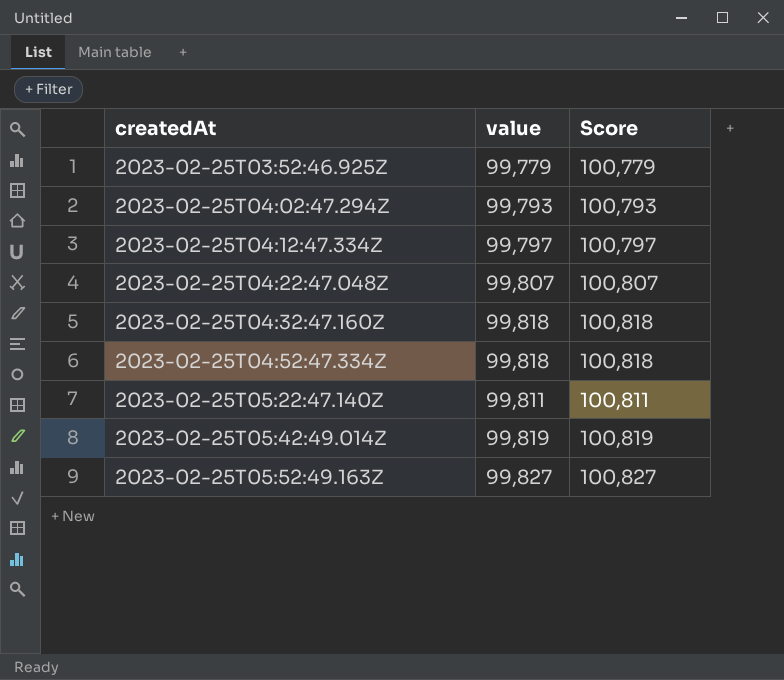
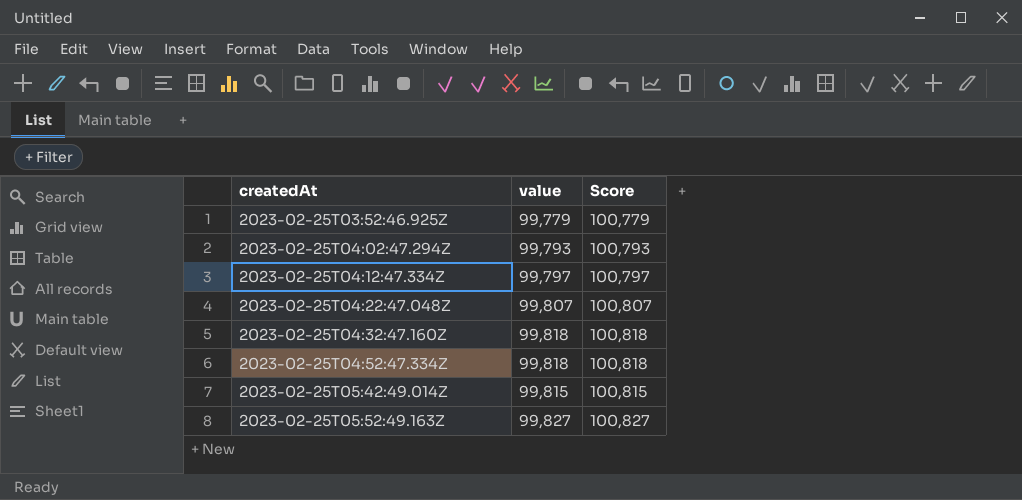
row 2023-02-25T05:22:47.140Z: 99,811 | 100,811 -> none
2023-02-25T05:42:49.014Z | value: 99,819 -> 99,815
2023-02-25T05:42:49.014Z | Score: 100,819 -> 100,815

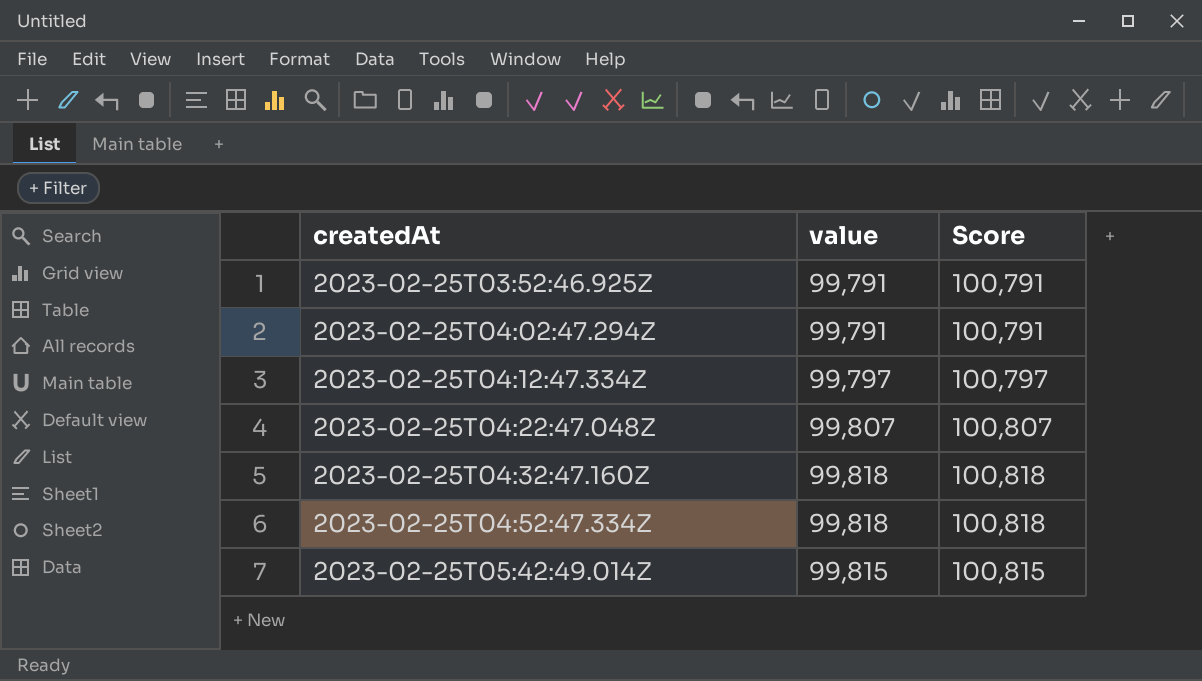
row 2023-02-25T05:52:49.163Z: 99,827 | 100,827 -> none
2023-02-25T03:52:46.925Z | value: 99,779 -> 99,791
2023-02-25T03:52:46.925Z | Score: 100,779 -> 100,791
2023-02-25T04:02:47.294Z | value: 99,793 -> 99,791
2023-02-25T04:02:47.294Z | Score: 100,793 -> 100,791

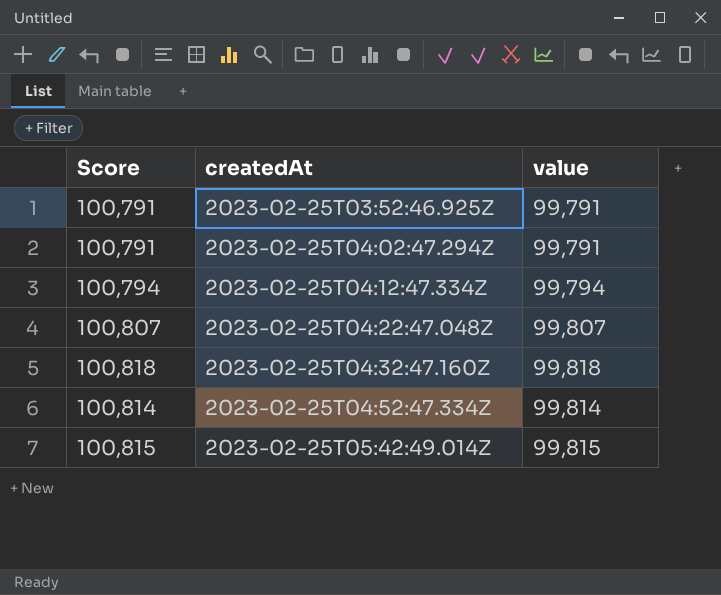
column Score | position: 3 -> 1
2023-02-25T04:12:47.334Z | Score: 100,797 -> 100,794
2023-02-25T04:12:47.334Z | value: 99,797 -> 99,794
2023-02-25T04:52:47.334Z | Score: 100,818 -> 100,814
2023-02-25T04:52:47.334Z | value: 99,818 -> 99,814

